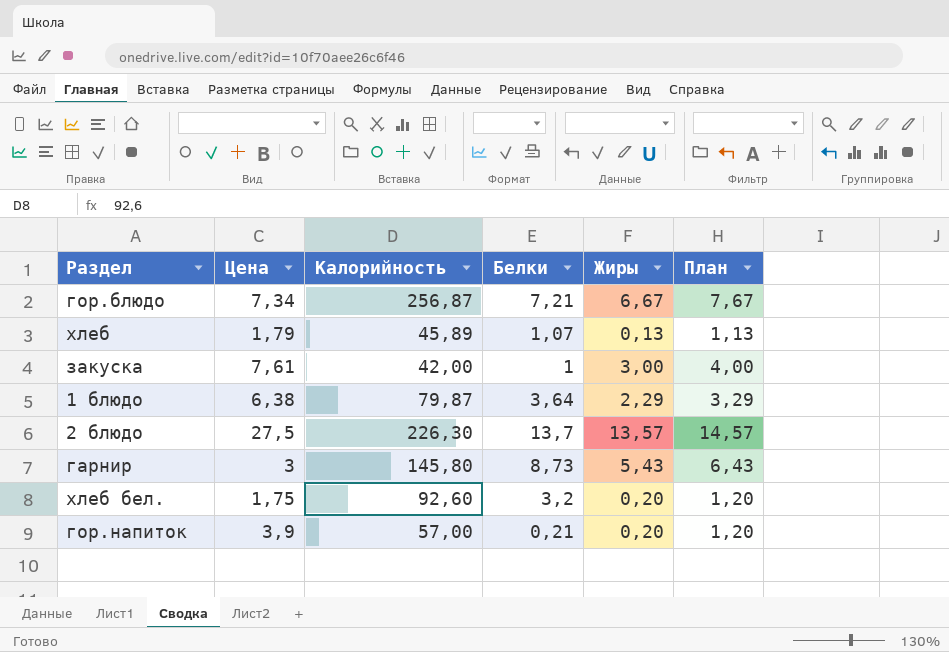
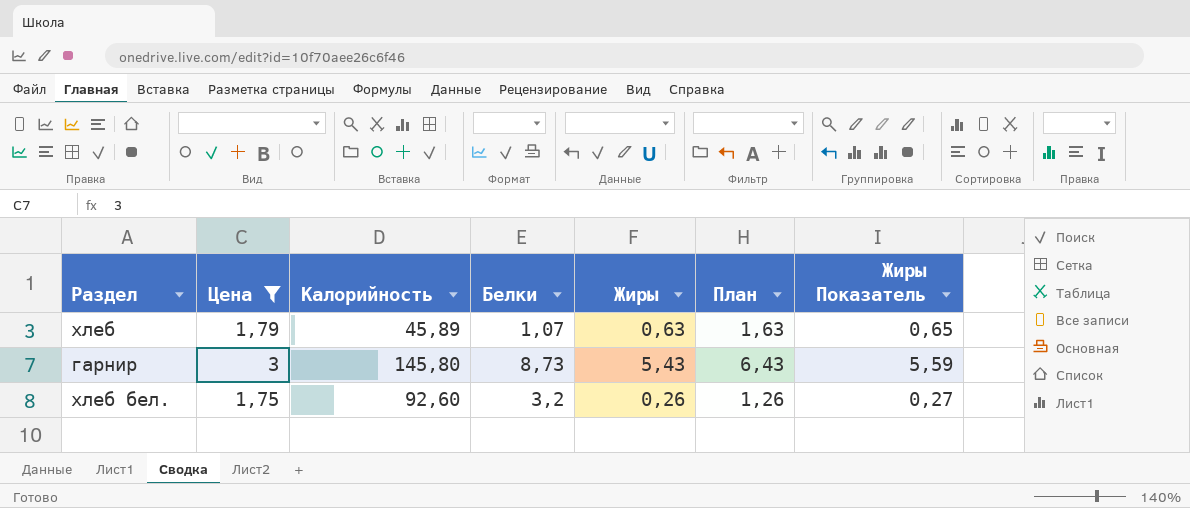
filter: none -> Цена <= 3
column Жиры Показатель | formula: none -> [Жиры] * 1,03
хлеб | Жиры: 0,13 -> 0,63
хлеб | План: 1,13 -> 1,63
хлеб бел. | Жиры: 0,20 -> 0,26
хлеб бел. | План: 1,20 -> 1,26

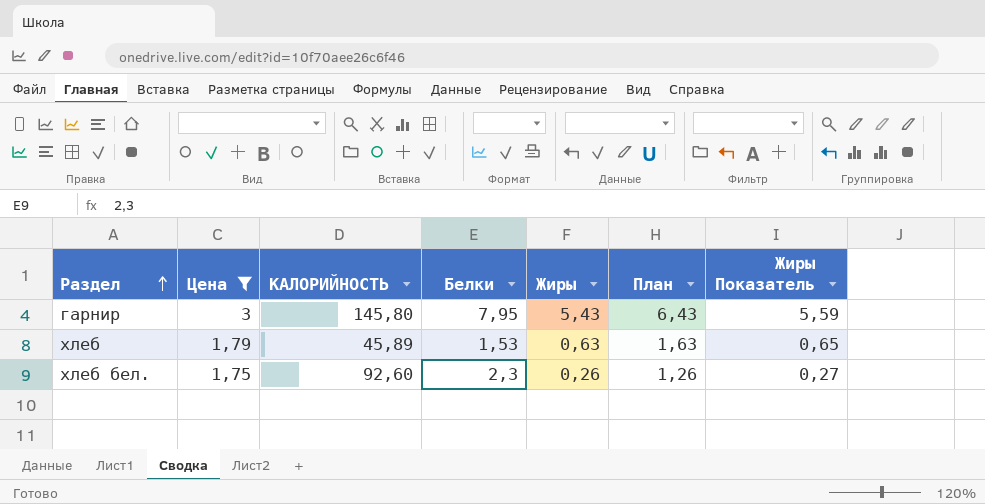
row order: none -> Раздел ascending
column name: Калорийность -> КАЛОРИЙНОСТЬ
гарнир | Белки: 8,73 -> 7,95
хлеб | Белки: 1,07 -> 1,53
хлеб бел. | Белки: 3,2 -> 2,3

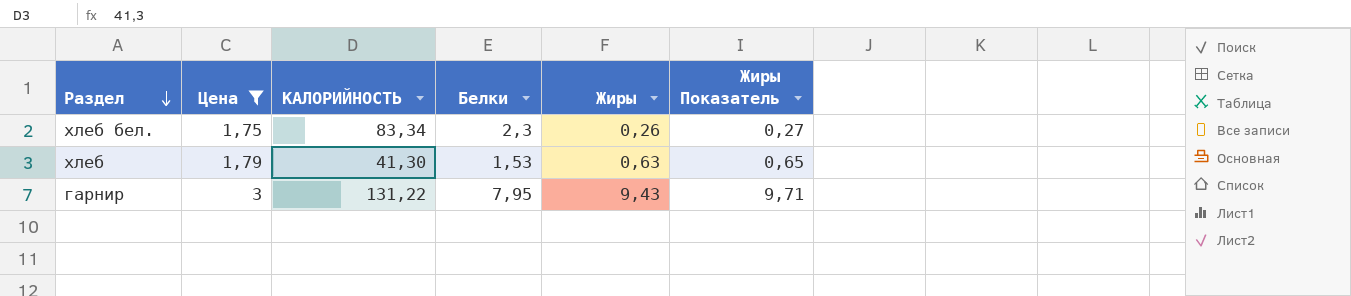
row order: Раздел ascending -> Раздел descending
column План | formula: [Жиры] + 1 -> none
хлеб бел. | КАЛОРИЙНОСТЬ: 92,60 -> 83,34
хлеб | КАЛОРИЙНОСТЬ: 45,89 -> 41,30
гарнир | КАЛОРИЙНОСТЬ: 145,80 -> 131,22
гарнир | Жиры: 5,43 -> 9,43
гарнир | Жиры Показатель: 5,59 -> 9,71

